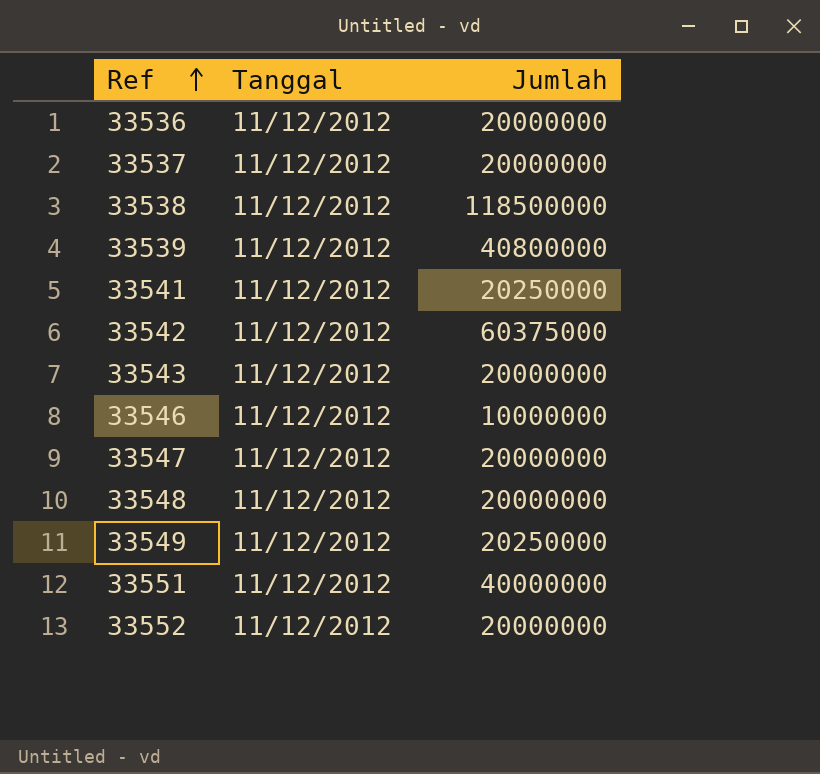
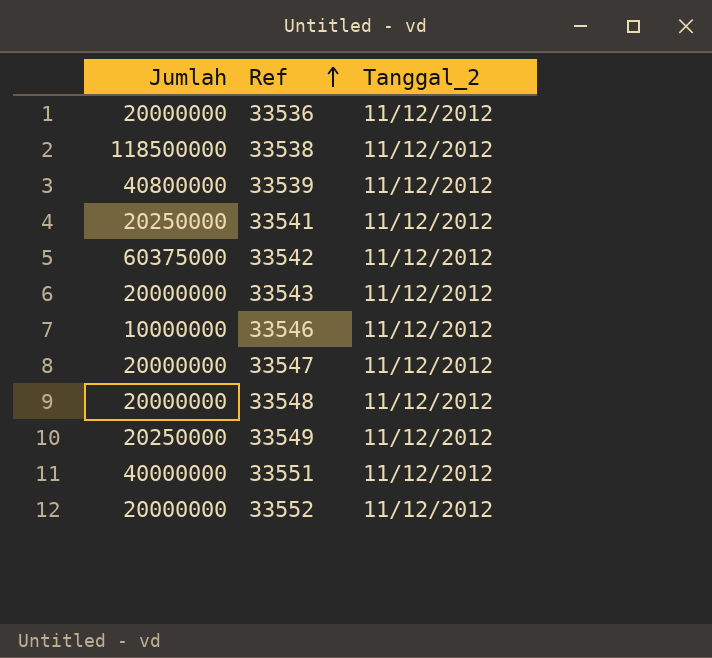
column Jumlah | position: 3 -> 1
column name: Tanggal -> Tanggal_2
row 33537: 11/12/2012 | 20000000 -> none

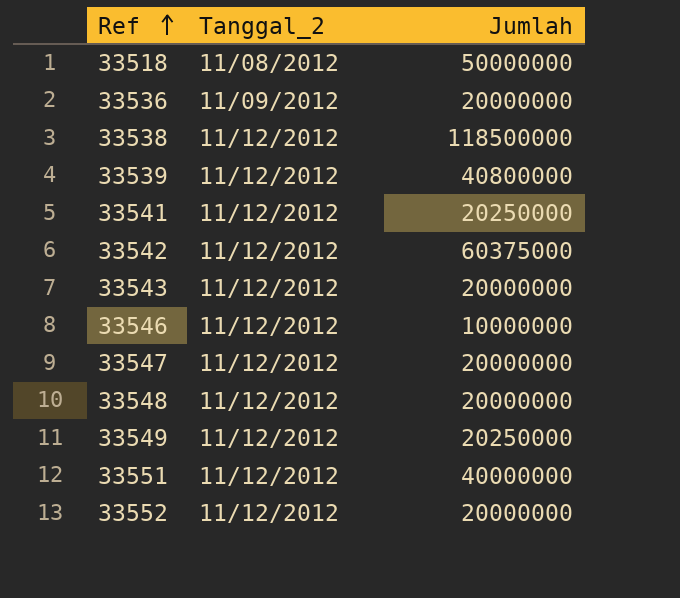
column Jumlah | position: 1 -> 3
row 33518: none -> 11/08/2012 | 50000000
33536 | Tanggal_2: 11/12/2012 -> 11/09/2012

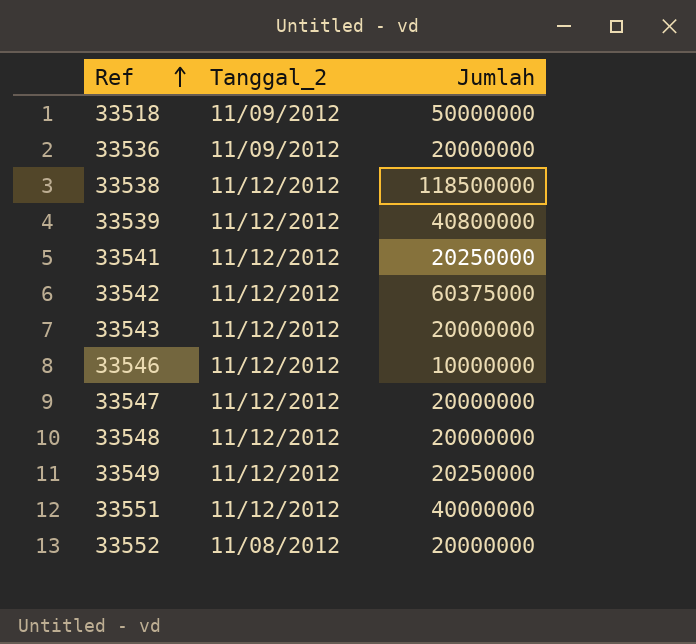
33518 | Tanggal_2: 11/08/2012 -> 11/09/2012
33552 | Tanggal_2: 11/12/2012 -> 11/08/2012

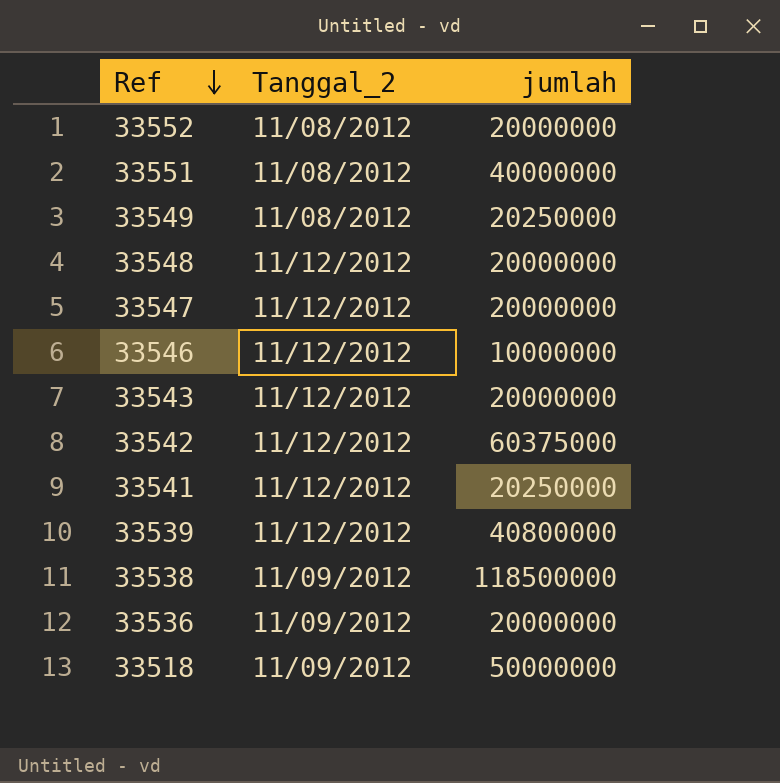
row order: Ref ascending -> Ref descending
column name: Jumlah -> jumlah
33551 | Tanggal_2: 11/12/2012 -> 11/08/2012
33549 | Tanggal_2: 11/12/2012 -> 11/08/2012
33538 | Tanggal_2: 11/12/2012 -> 11/09/2012

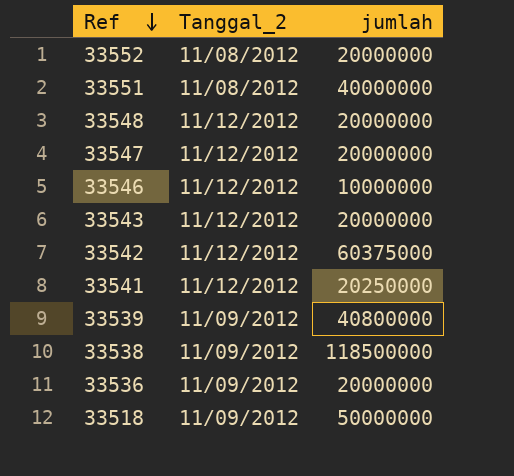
row 33549: 11/08/2012 | 20250000 -> none
33539 | Tanggal_2: 11/12/2012 -> 11/09/2012

